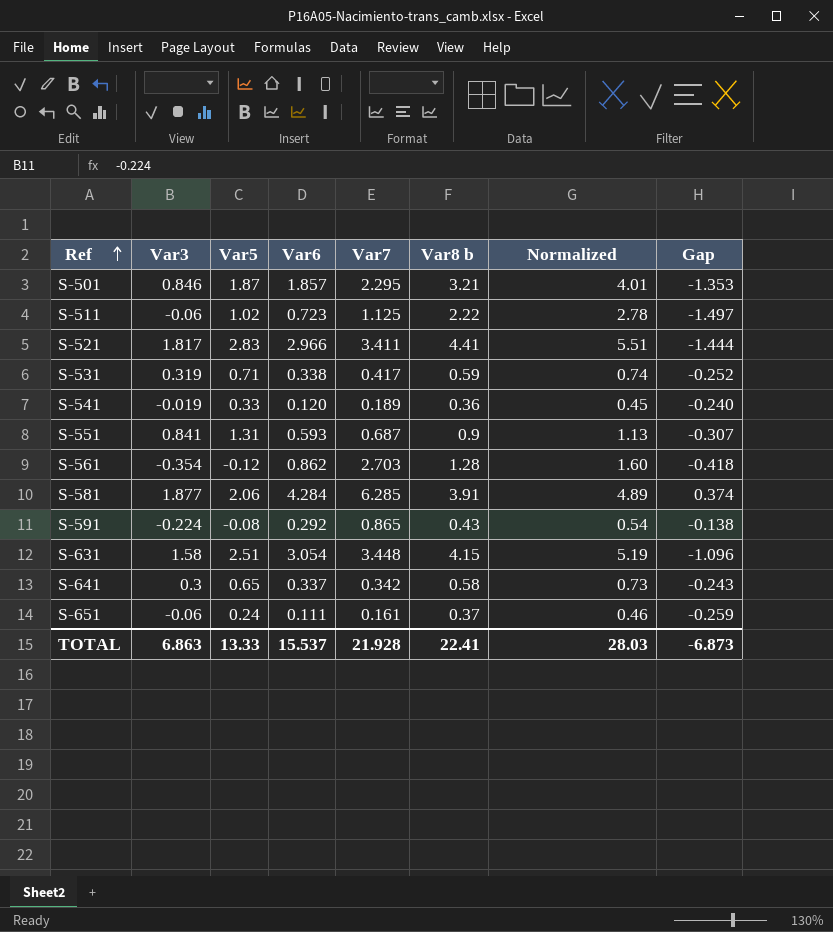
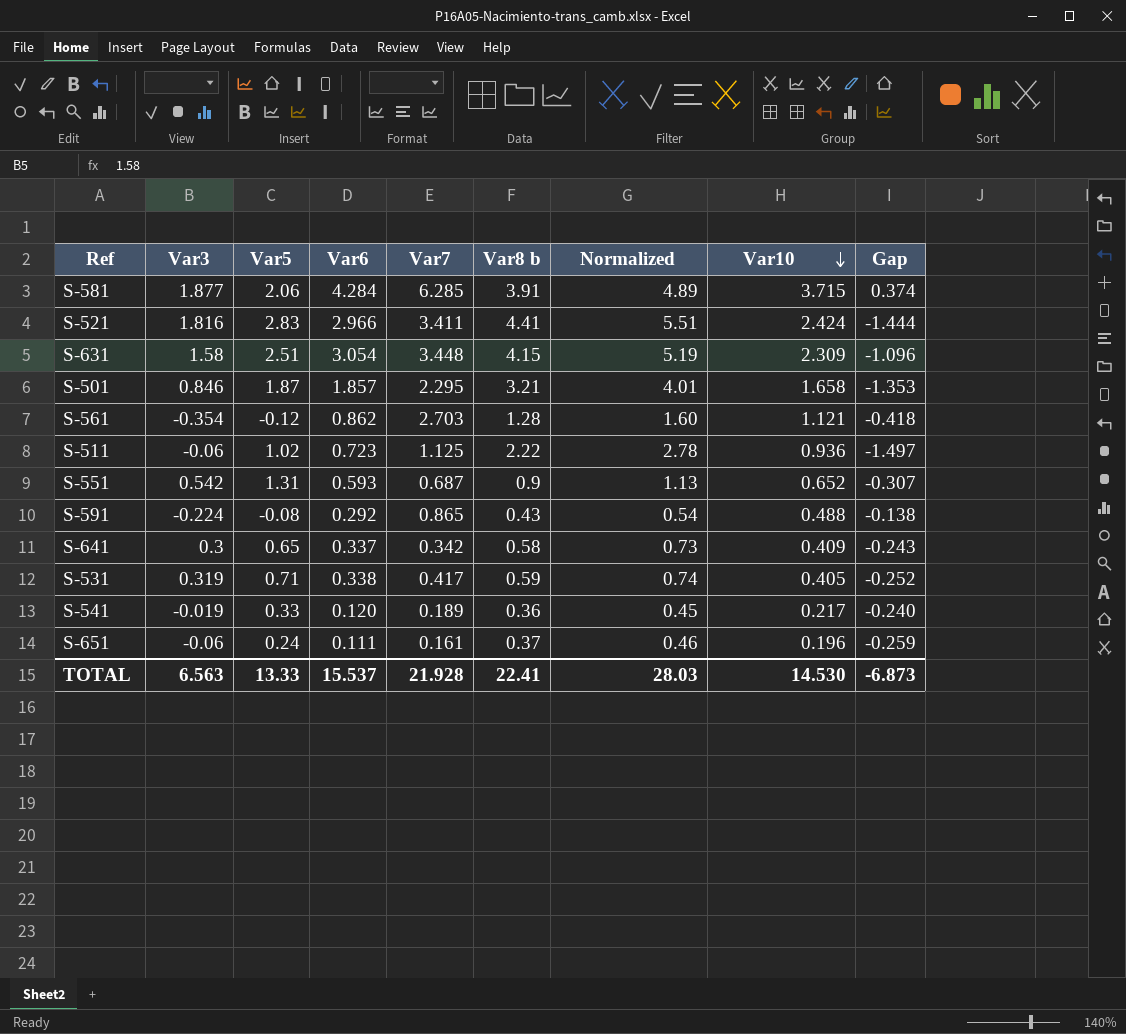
row order: Ref ascending -> Var10 descending
column Var10 | position: none -> 8
S-521 | Var3: 1.817 -> 1.816
S-551 | Var3: 0.841 -> 0.542
TOTAL | Var3: 6.863 -> 6.563

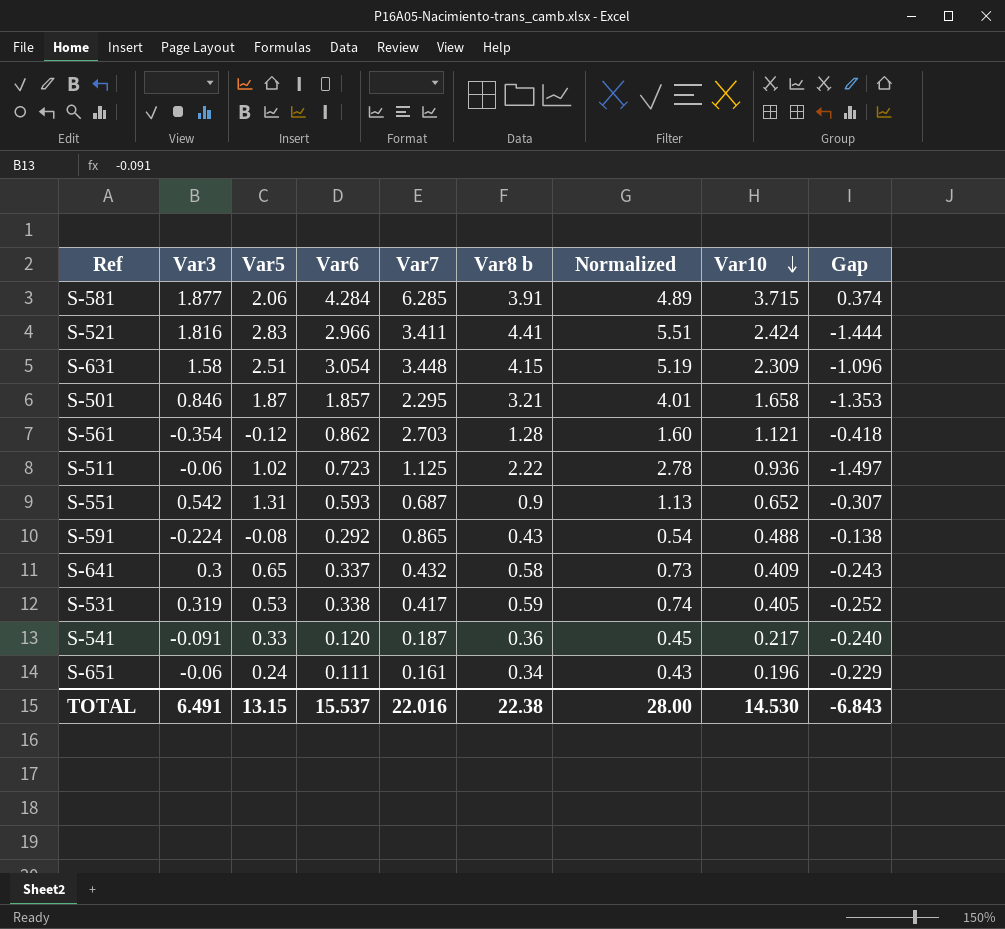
S-641 | Var7: 0.342 -> 0.432
S-531 | Var5: 0.71 -> 0.53
S-541 | Var3: -0.019 -> -0.091
S-541 | Var7: 0.189 -> 0.187
S-651 | Var8 b: 0.37 -> 0.34
S-651 | Normalized: 0.46 -> 0.43
S-651 | Gap: -0.259 -> -0.229
TOTAL | Var3: 6.563 -> 6.491
TOTAL | Var5: 13.33 -> 13.15
TOTAL | Var7: 21.928 -> 22.016
TOTAL | Var8 b: 22.41 -> 22.38
TOTAL | Normalized: 28.03 -> 28.00
TOTAL | Gap: -6.873 -> -6.843

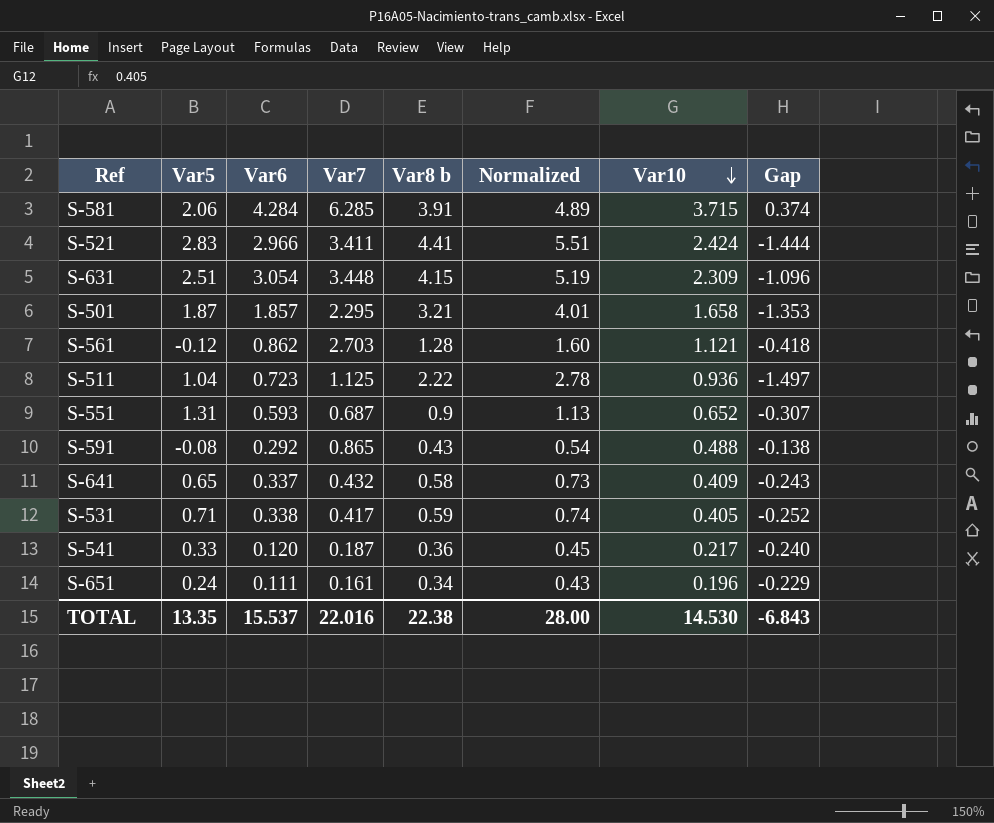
column Var3 | position: 2 -> none
S-511 | Var5: 1.02 -> 1.04
S-531 | Var5: 0.53 -> 0.71
TOTAL | Var5: 13.15 -> 13.35

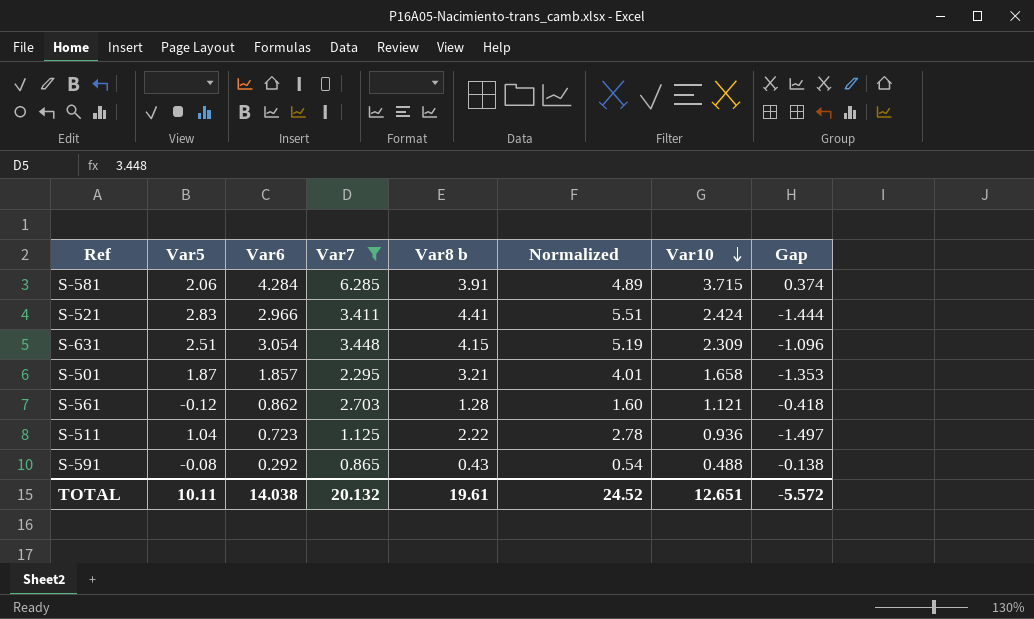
filter: none -> Var7 >= 0.865
TOTAL | Var5: 13.35 -> 10.11
TOTAL | Var6: 15.537 -> 14.038
TOTAL | Var7: 22.016 -> 20.132
TOTAL | Var8 b: 22.38 -> 19.61
TOTAL | Normalized: 28.00 -> 24.52
TOTAL | Var10: 14.530 -> 12.651
TOTAL | Gap: -6.843 -> -5.572

